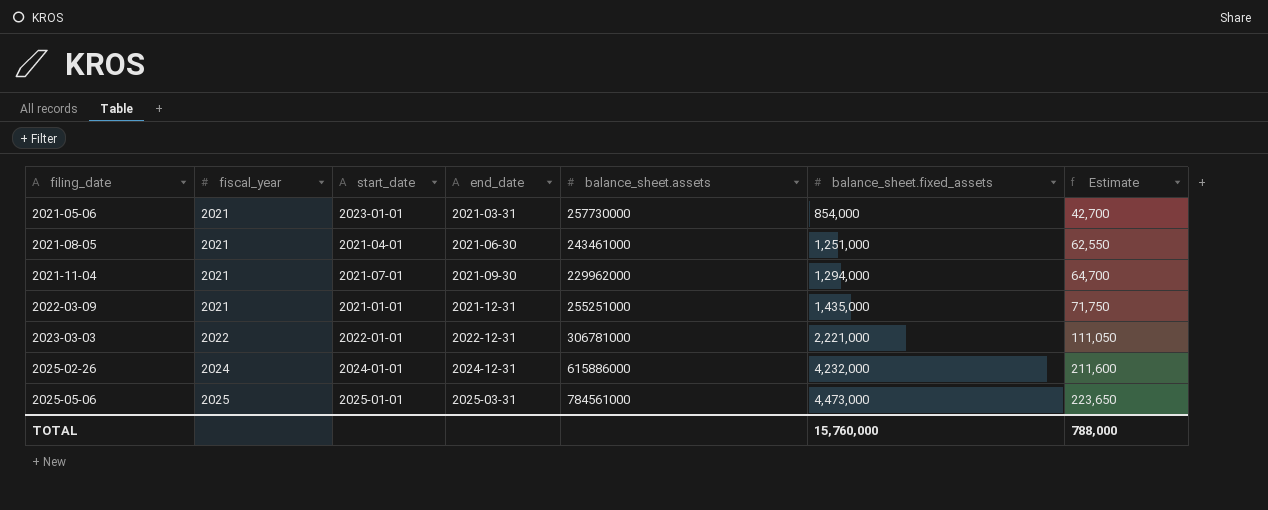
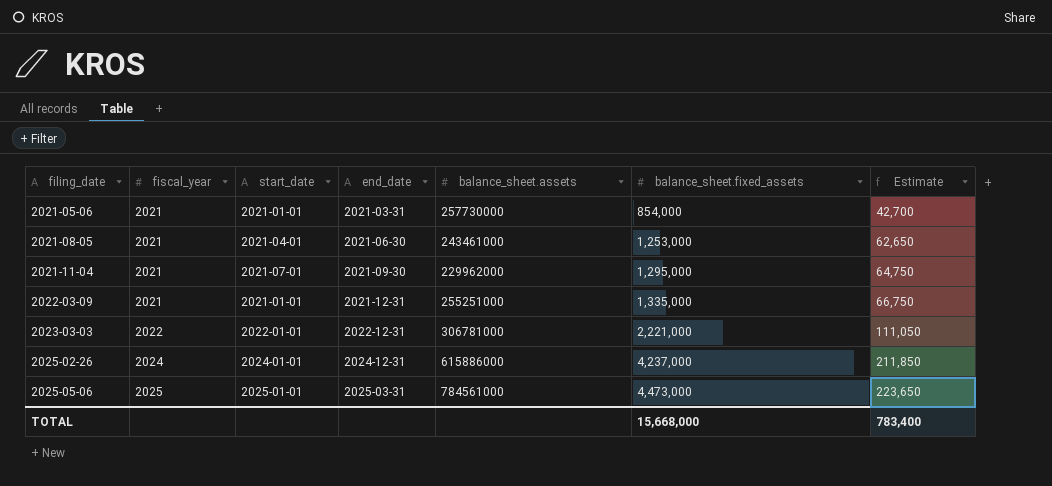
2021-05-06 | start_date: 2023-01-01 -> 2021-01-01
2021-08-05 | balance_sheet.fixed_assets: 1,251,000 -> 1,253,000
2021-08-05 | Estimate: 62,550 -> 62,650
2021-11-04 | balance_sheet.fixed_assets: 1,294,000 -> 1,295,000
2021-11-04 | Estimate: 64,700 -> 64,750
2022-03-09 | balance_sheet.fixed_assets: 1,435,000 -> 1,335,000
2022-03-09 | Estimate: 71,750 -> 66,750
2025-02-26 | balance_sheet.fixed_assets: 4,232,000 -> 4,237,000
2025-02-26 | Estimate: 211,600 -> 211,850
TOTAL | balance_sheet.fixed_assets: 15,760,000 -> 15,668,000
TOTAL | Estimate: 788,000 -> 783,400

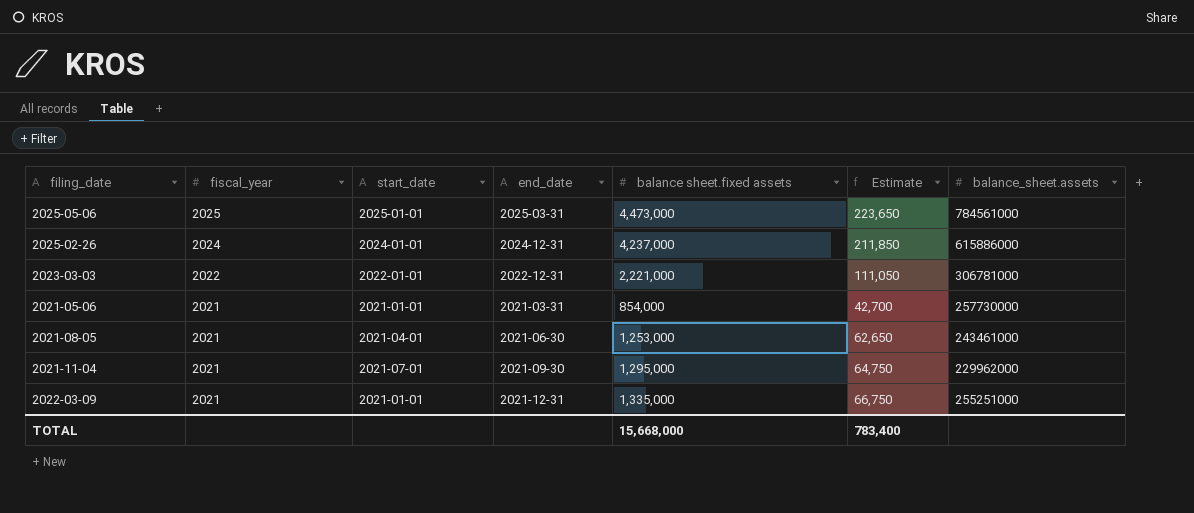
row order: filing_date ascending -> fiscal_year descending
column name: balance_sheet.fixed_assets -> balance sheet.fixed assets
column balance_sheet.assets | position: 5 -> 7

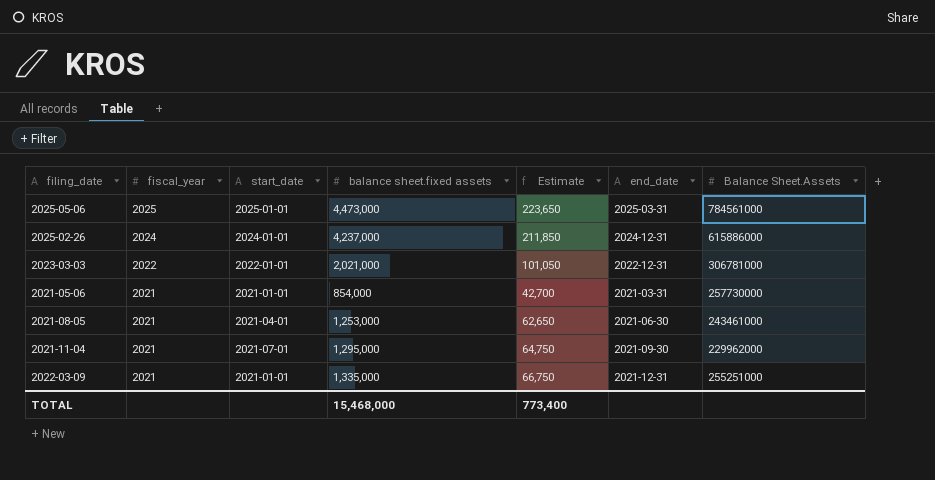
column end_date | position: 4 -> 6
column name: balance_sheet.assets -> Balance Sheet.Assets
2023-03-03 | balance sheet.fixed assets: 2,221,000 -> 2,021,000
2023-03-03 | Estimate: 111,050 -> 101,050
TOTAL | balance sheet.fixed assets: 15,668,000 -> 15,468,000
TOTAL | Estimate: 783,400 -> 773,400

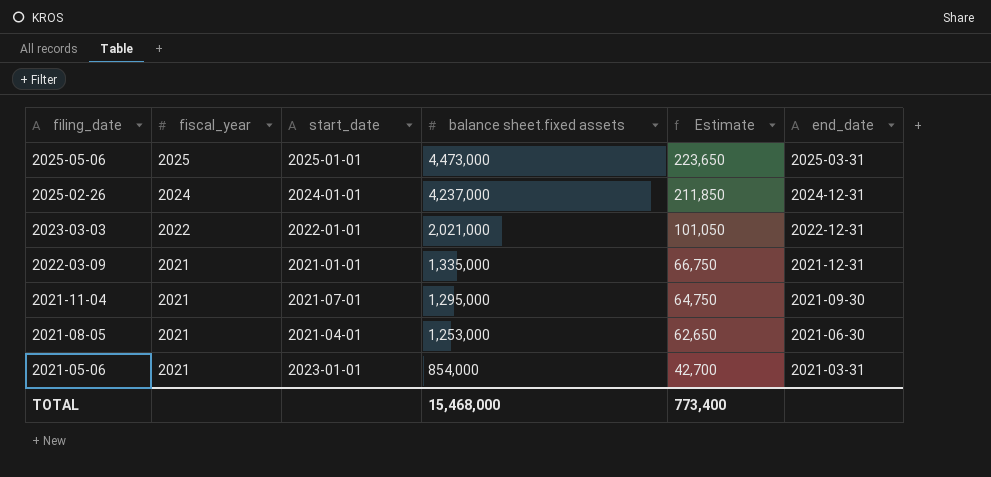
row order: fiscal_year descending -> filing_date descending
column Balance Sheet.Assets | position: 7 -> none
2021-05-06 | start_date: 2021-01-01 -> 2023-01-01

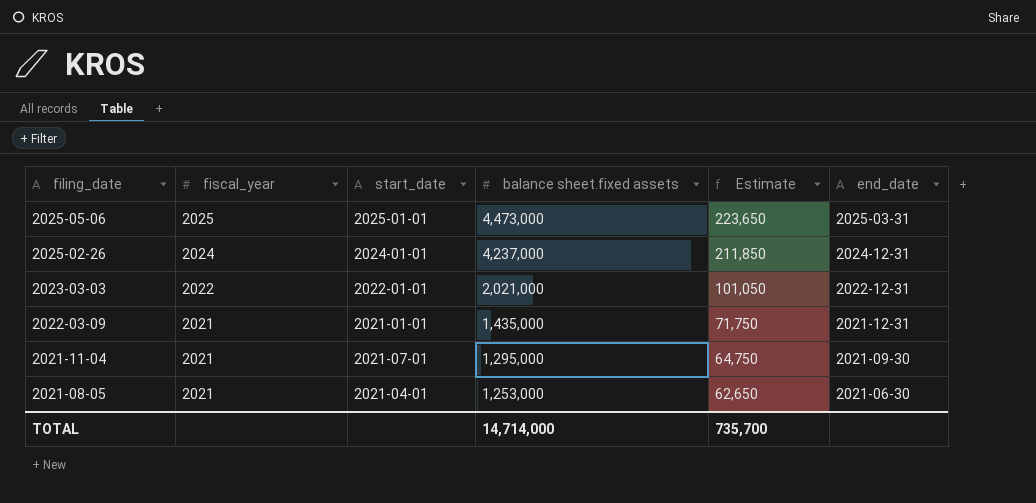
row 2021-05-06: 2021 | 2023-01-01 | 854,000 | 42,700 | 2021-03-31 -> none
2022-03-09 | balance sheet.fixed assets: 1,335,000 -> 1,435,000
2022-03-09 | Estimate: 66,750 -> 71,750
TOTAL | balance sheet.fixed assets: 15,468,000 -> 14,714,000
TOTAL | Estimate: 773,400 -> 735,700

